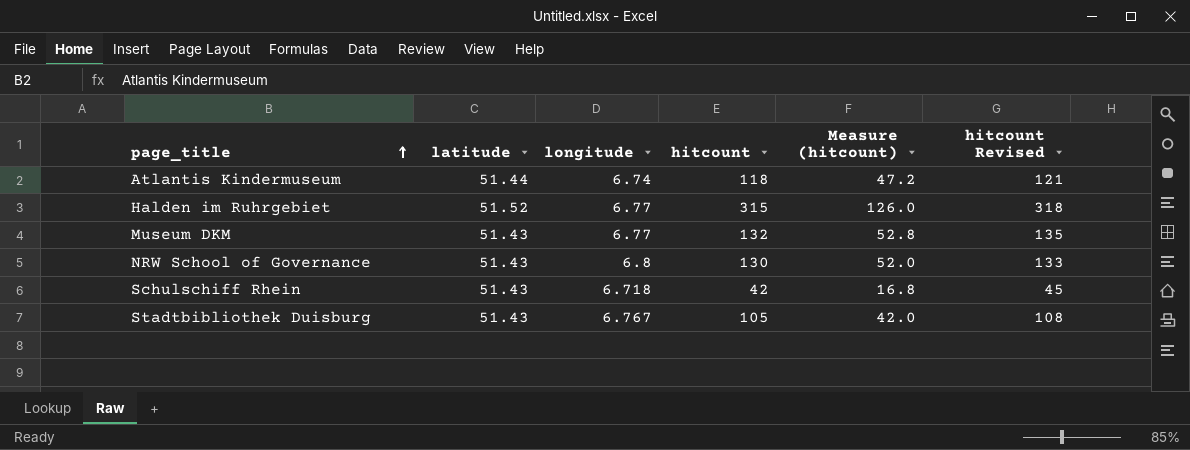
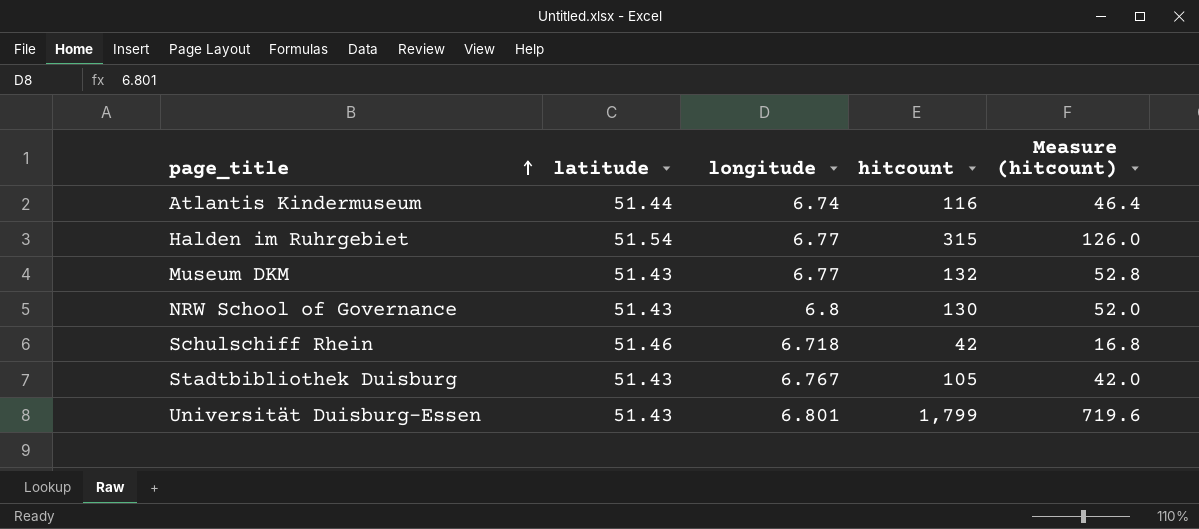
column hitcount Revised | formula: [hitcount] + 3 -> none
Atlantis Kindermuseum | hitcount: 118 -> 116
Atlantis Kindermuseum | Measure (hitcount): 47.2 -> 46.4
Halden im Ruhrgebiet | latitude: 51.52 -> 51.54
Schulschiff Rhein | latitude: 51.43 -> 51.46
row Universität Duisburg-Essen: none -> 51.43 | 6.801 | 1,799 | 719.6

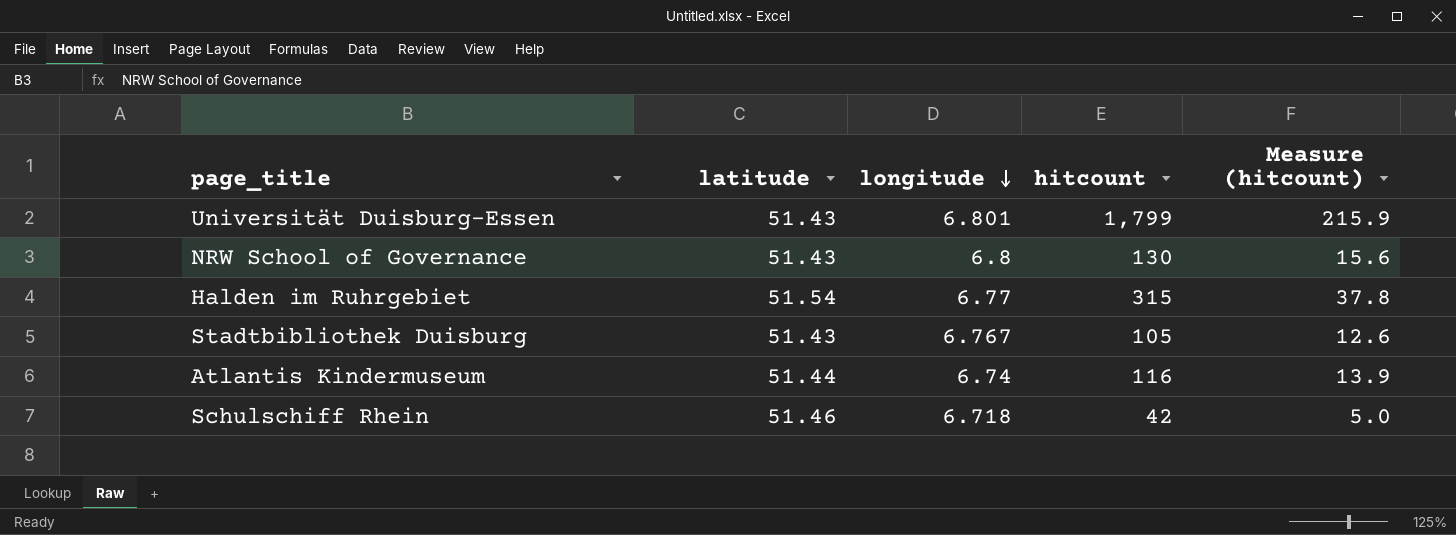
row order: page_title ascending -> longitude descending
column Measure (hitcount) | formula: [hitcount] * 0.4 -> [hitcount] * 0.12
row Museum DKM: 51.43 | 6.77 | 132 | 52.8 -> none

